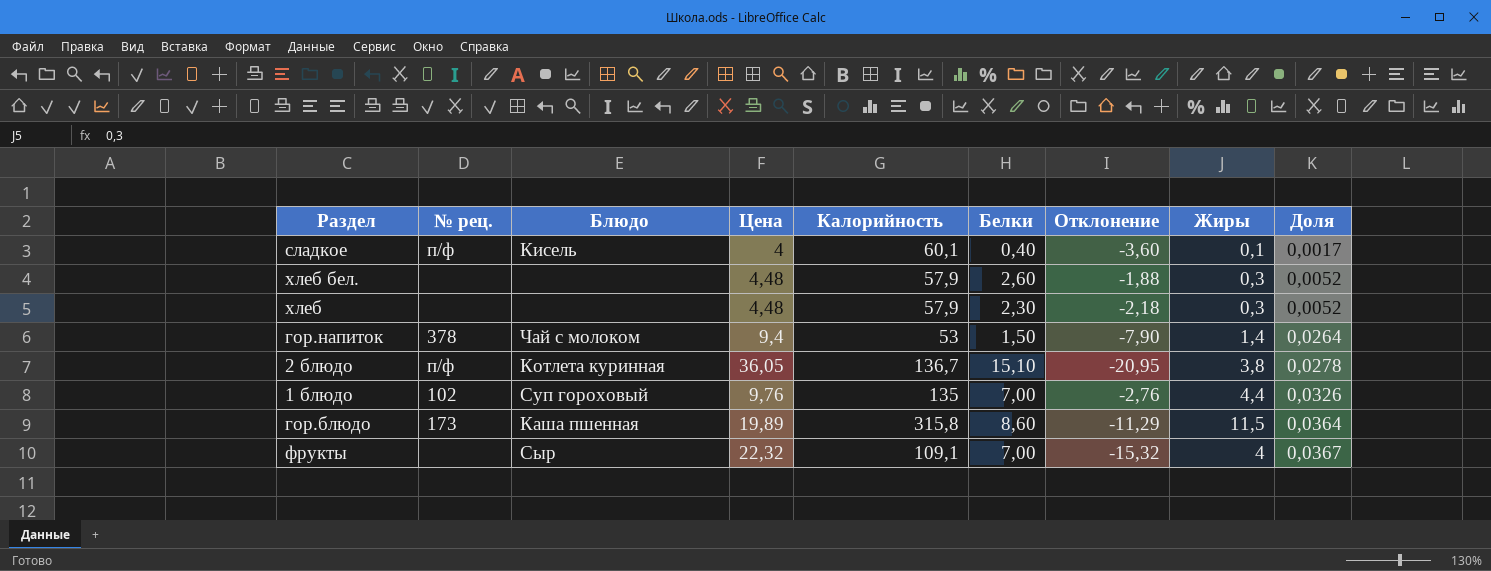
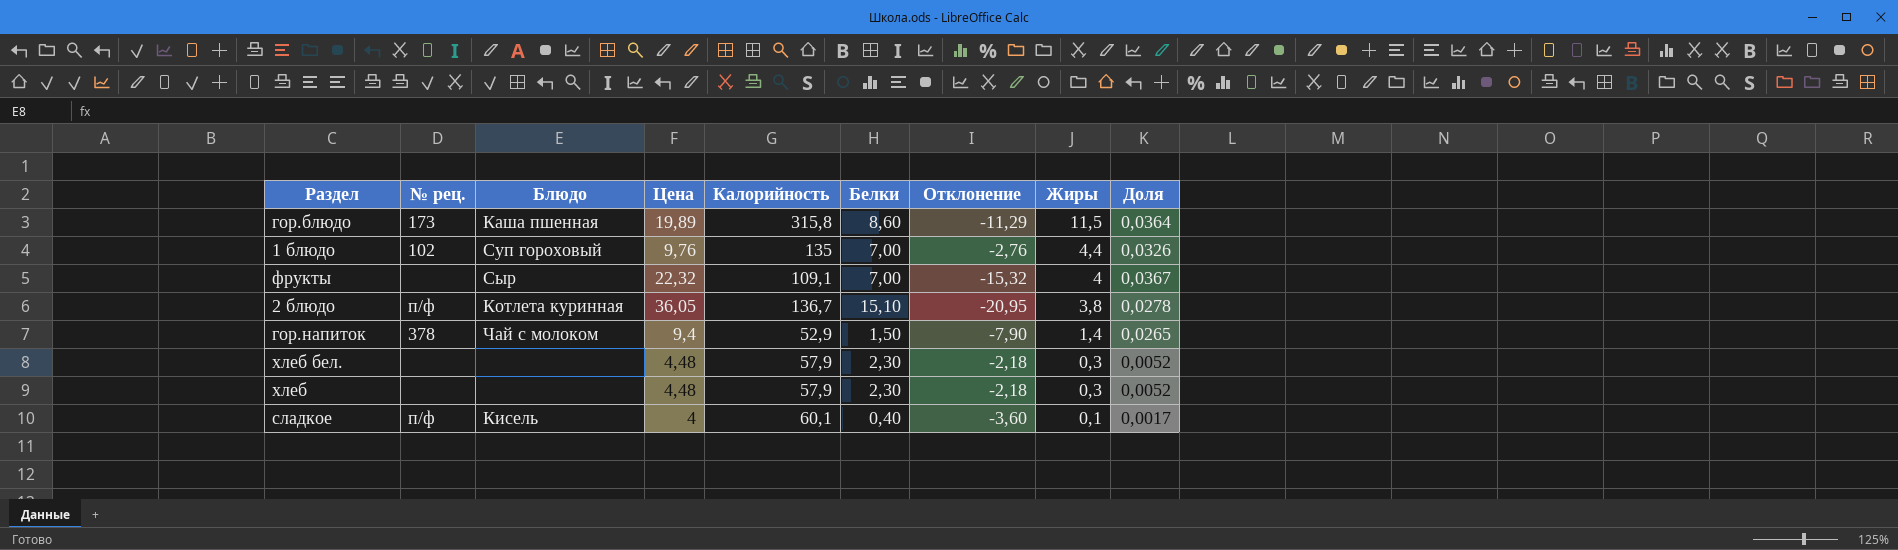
row order: Доля ascending -> Жиры descending
гор.напиток | Калорийность: 53 -> 52,9
гор.напиток | Доля: 0,0264 -> 0,0265
хлеб бел. | Белки: 2,60 -> 2,30
хлеб бел. | Отклонение: -1,88 -> -2,18

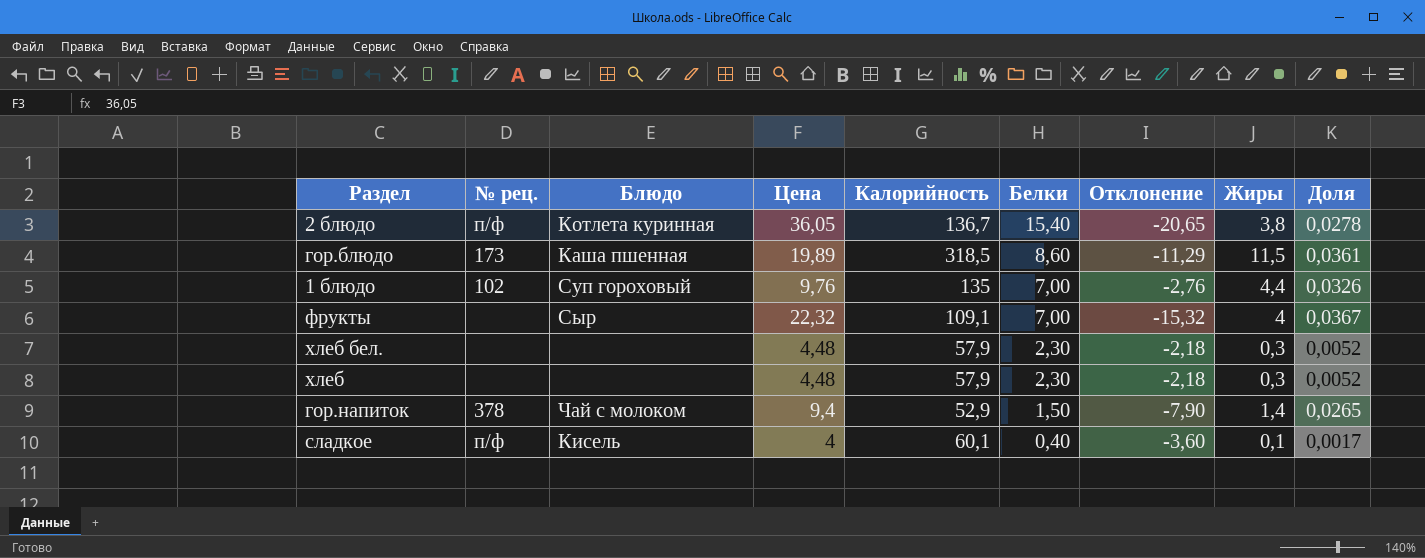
row order: Жиры descending -> Белки descending
2 блюдо | Белки: 15,10 -> 15,40
2 блюдо | Отклонение: -20,95 -> -20,65
гор.блюдо | Калорийность: 315,8 -> 318,5
гор.блюдо | Доля: 0,0364 -> 0,0361

